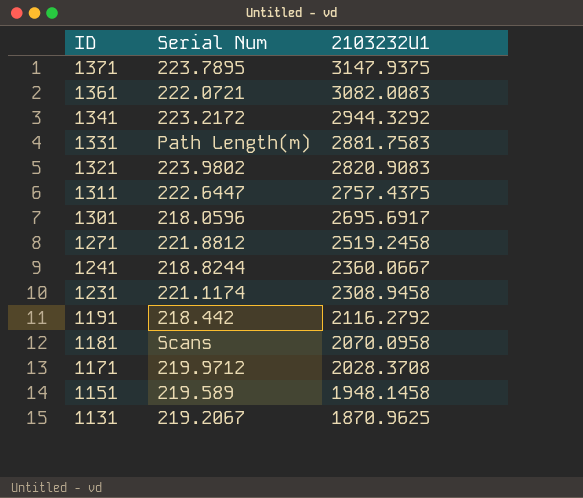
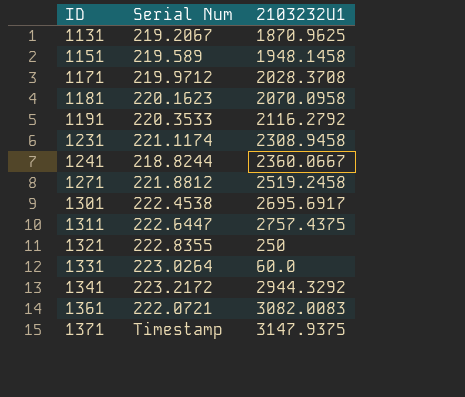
row order: ID descending -> ID ascending
1181 | Serial Num: Scans -> 220.1623
1191 | Serial Num: 218.442 -> 220.3533
1301 | Serial Num: 218.0596 -> 222.4538
1321 | Serial Num: 223.9802 -> 222.8355
1321 | 2103232U1: 2820.9083 -> 250
1331 | Serial Num: Path Length(m) -> 223.0264
1331 | 2103232U1: 2881.7583 -> 60.0
1371 | Serial Num: 223.7895 -> Timestamp

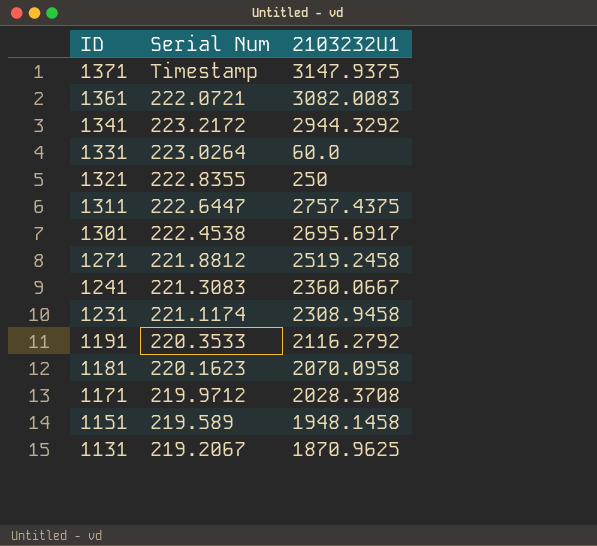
row order: ID ascending -> ID descending
1241 | Serial Num: 218.8244 -> 221.3083

